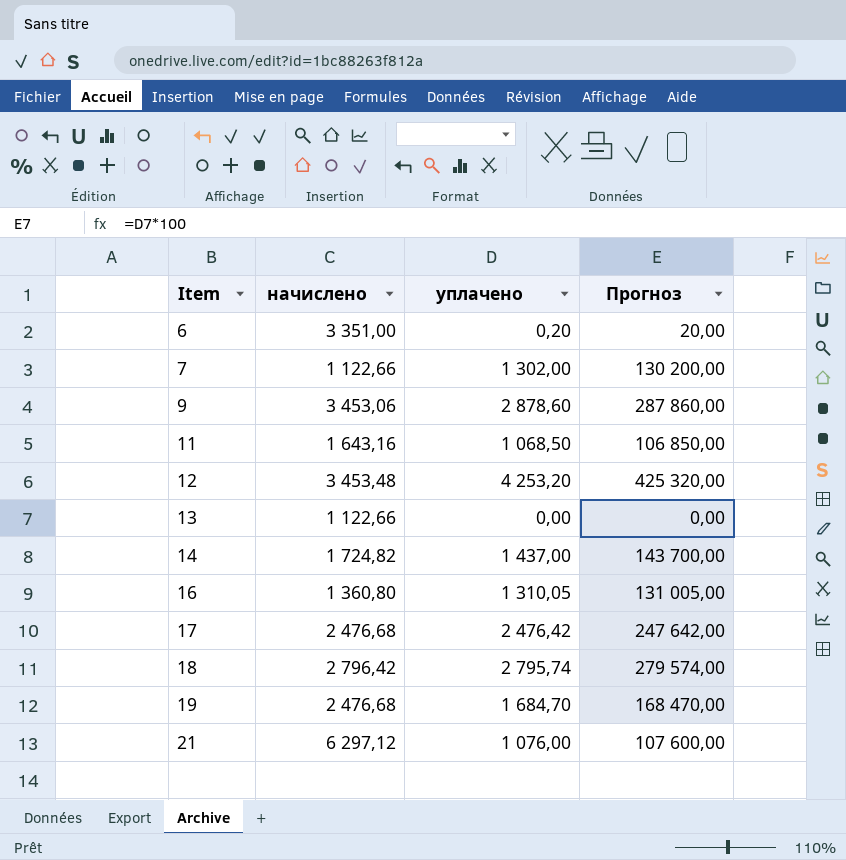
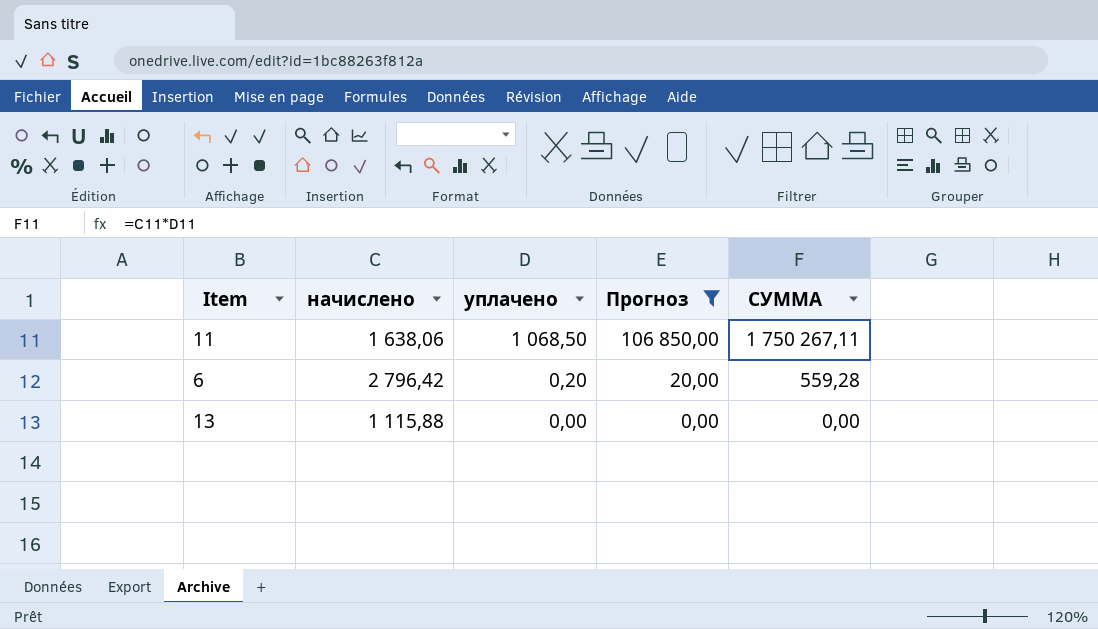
filter: none -> Прогноз <= 106 850,00
row order: Item ascending -> уплачено descending
column СУММА | formula: none -> [начислено] * [уплачено]
11 | начислено: 1 643,16 -> 1 638,06
6 | начислено: 3 351,00 -> 2 796,42
13 | начислено: 1 122,66 -> 1 115,88

